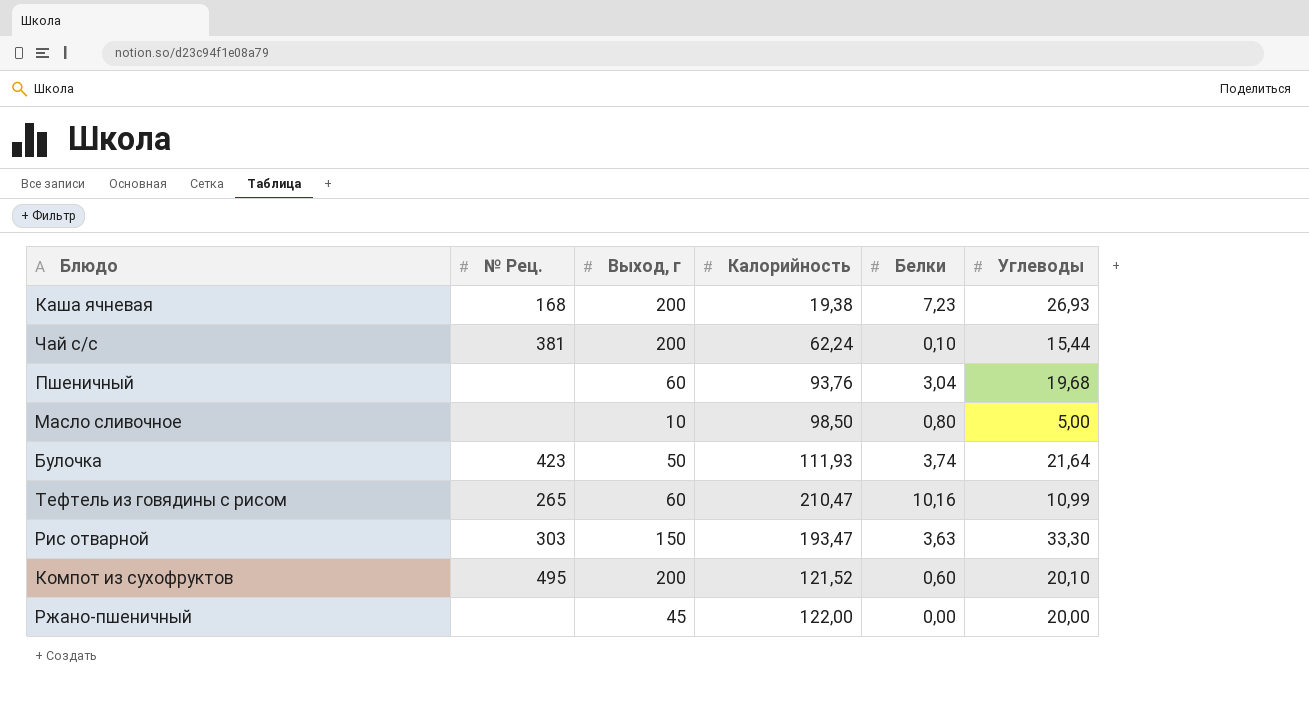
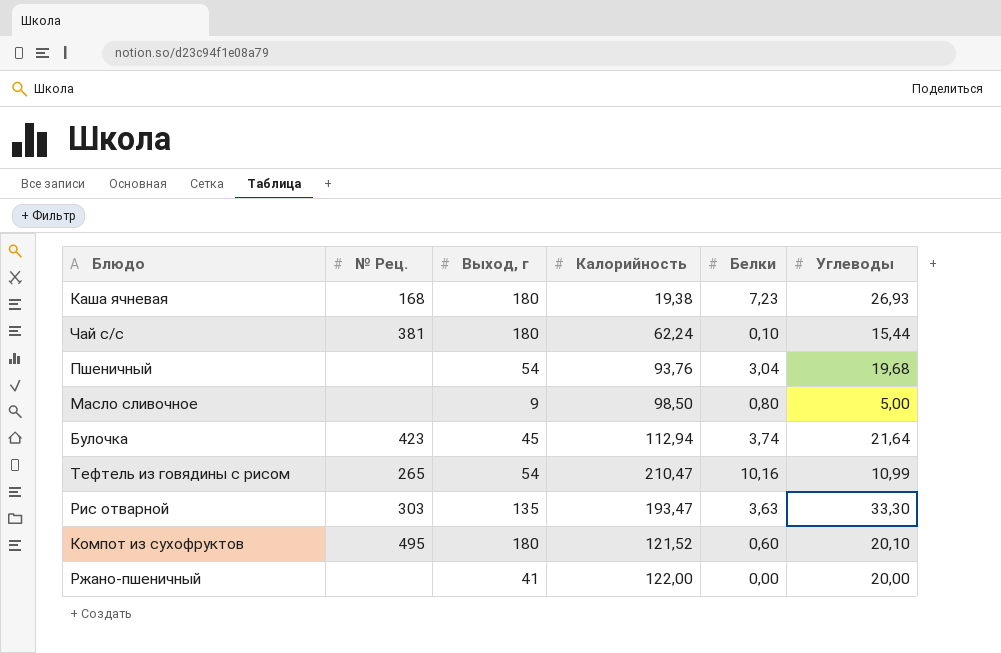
Каша ячневая | Выход, г: 200 -> 180
Чай с/с | Выход, г: 200 -> 180
Пшеничный | Выход, г: 60 -> 54
Масло сливочное | Выход, г: 10 -> 9
Булочка | Выход, г: 50 -> 45
Булочка | Калорийность: 111,93 -> 112,94
Тефтель из говядины с рисом | Выход, г: 60 -> 54
Рис отварной | Выход, г: 150 -> 135
Компот из сухофруктов | Выход, г: 200 -> 180
Ржано-пшеничный | Выход, г: 45 -> 41

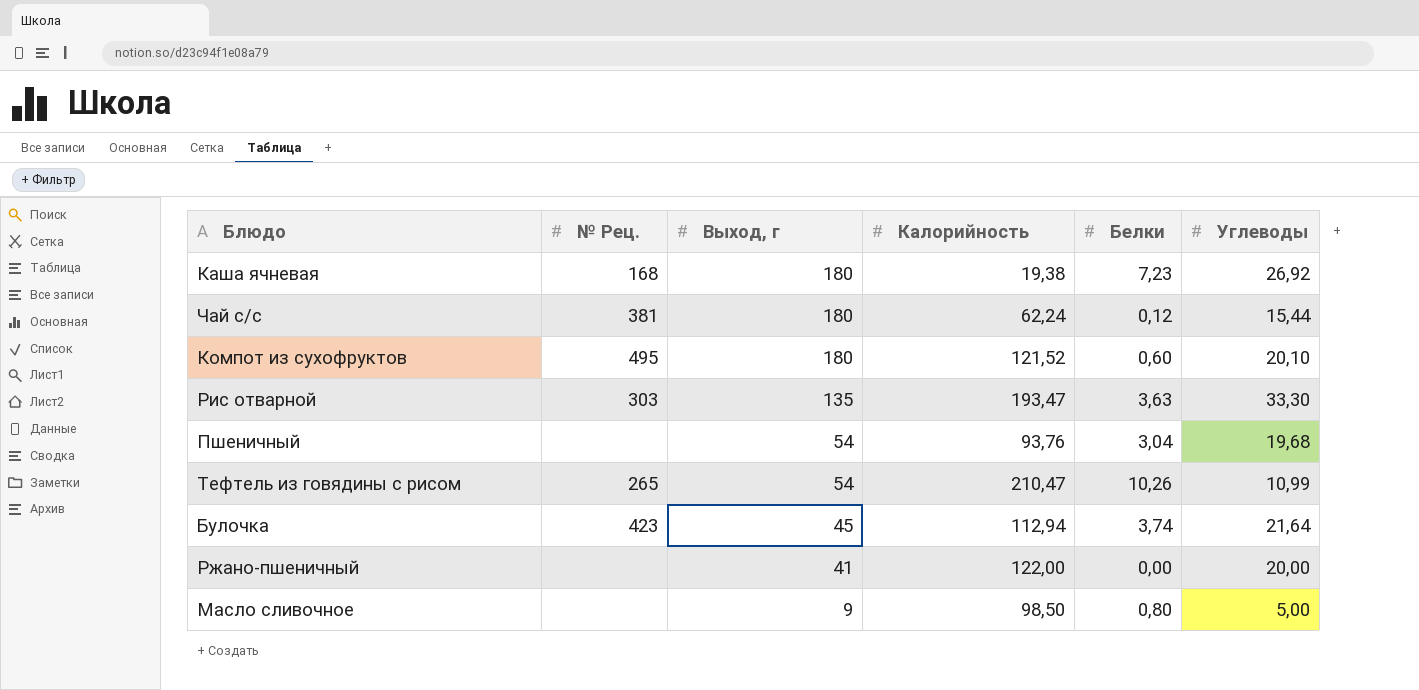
row order: none -> Выход, г descending
Каша ячневая | Углеводы: 26,93 -> 26,92
Чай с/с | Белки: 0,10 -> 0,12
Тефтель из говядины с рисом | Белки: 10,16 -> 10,26

